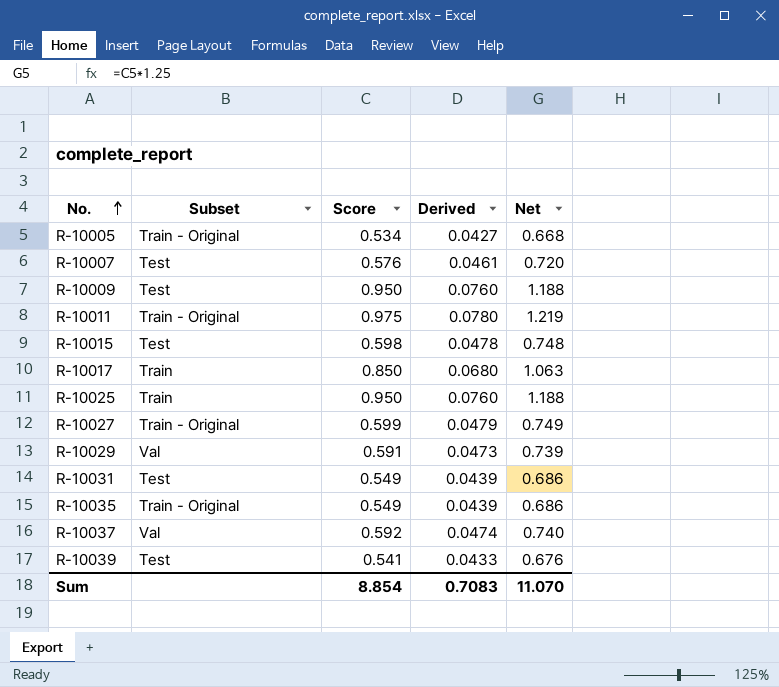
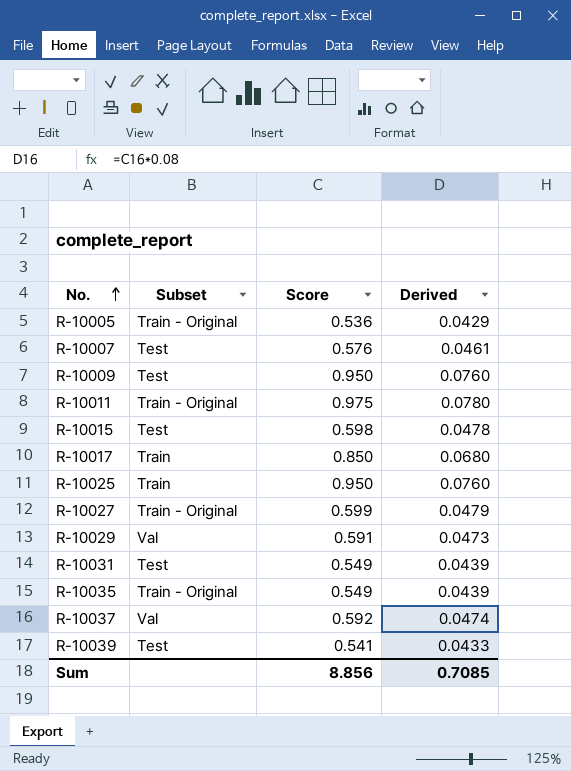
column Net | formula: [Score] * 1.25 -> none
R-10005 | Score: 0.534 -> 0.536
R-10005 | Derived: 0.0427 -> 0.0429
Sum | Score: 8.854 -> 8.856
Sum | Derived: 0.7083 -> 0.7085

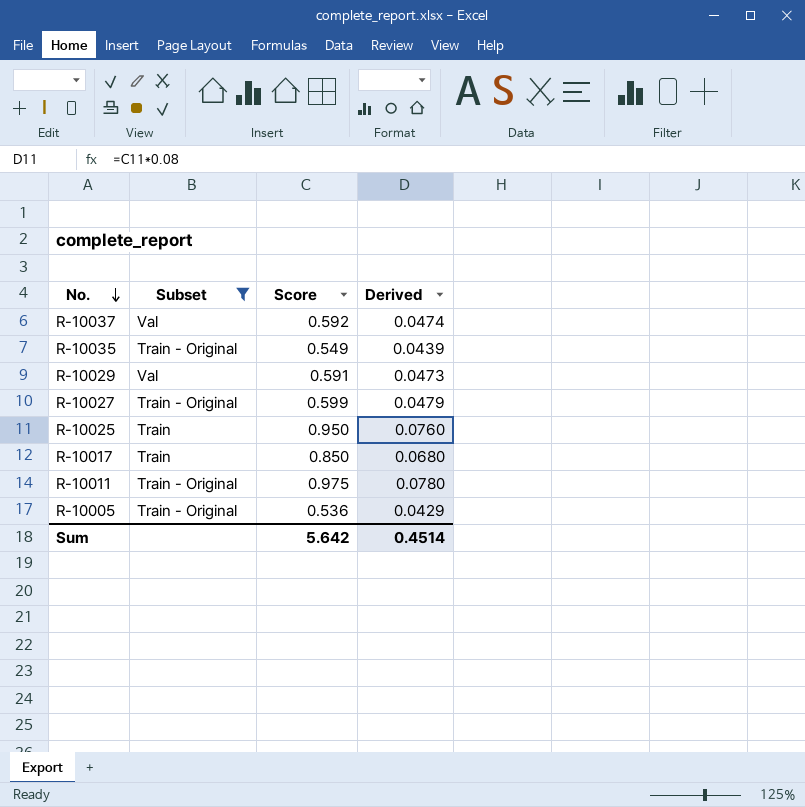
filter: none -> Subset != Test
row order: No. ascending -> No. descending
Sum | Score: 8.856 -> 5.642
Sum | Derived: 0.7085 -> 0.4514

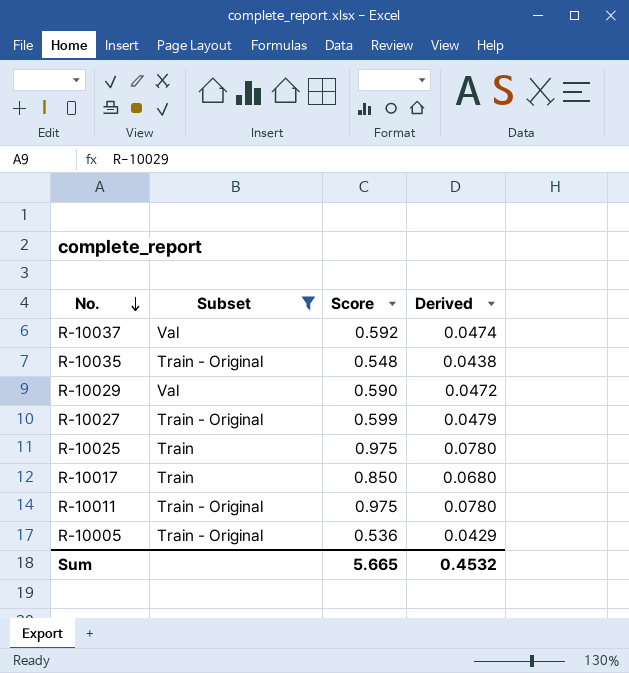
R-10035 | Score: 0.549 -> 0.548
R-10035 | Derived: 0.0439 -> 0.0438
R-10029 | Score: 0.591 -> 0.590
R-10029 | Derived: 0.0473 -> 0.0472
R-10025 | Score: 0.950 -> 0.975
R-10025 | Derived: 0.0760 -> 0.0780
Sum | Score: 5.642 -> 5.665
Sum | Derived: 0.4514 -> 0.4532

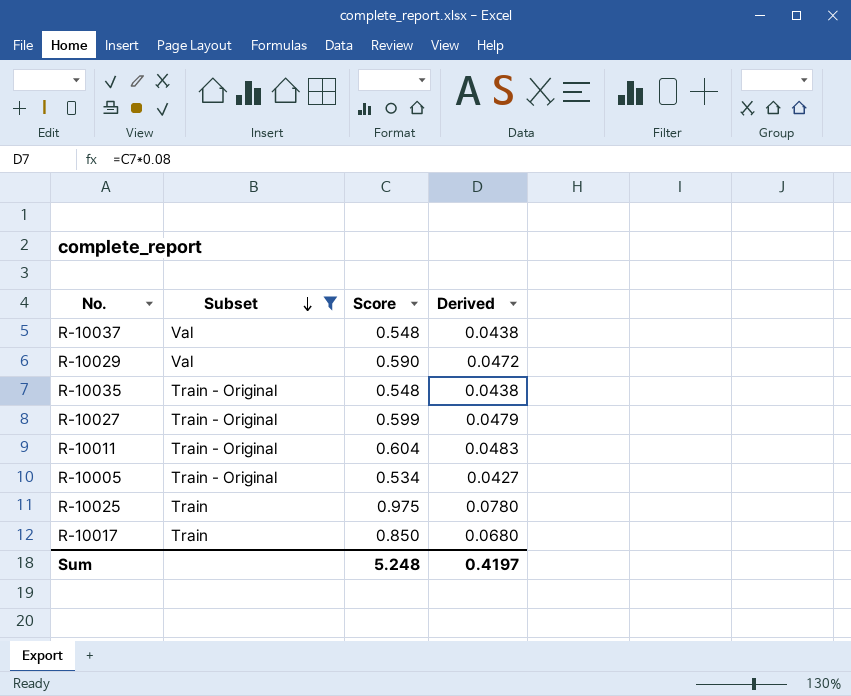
row order: No. descending -> Subset descending
R-10037 | Score: 0.592 -> 0.548
R-10037 | Derived: 0.0474 -> 0.0438
R-10011 | Score: 0.975 -> 0.604
R-10011 | Derived: 0.0780 -> 0.0483
R-10005 | Score: 0.536 -> 0.534
R-10005 | Derived: 0.0429 -> 0.0427
Sum | Score: 5.665 -> 5.248
Sum | Derived: 0.4532 -> 0.4197

